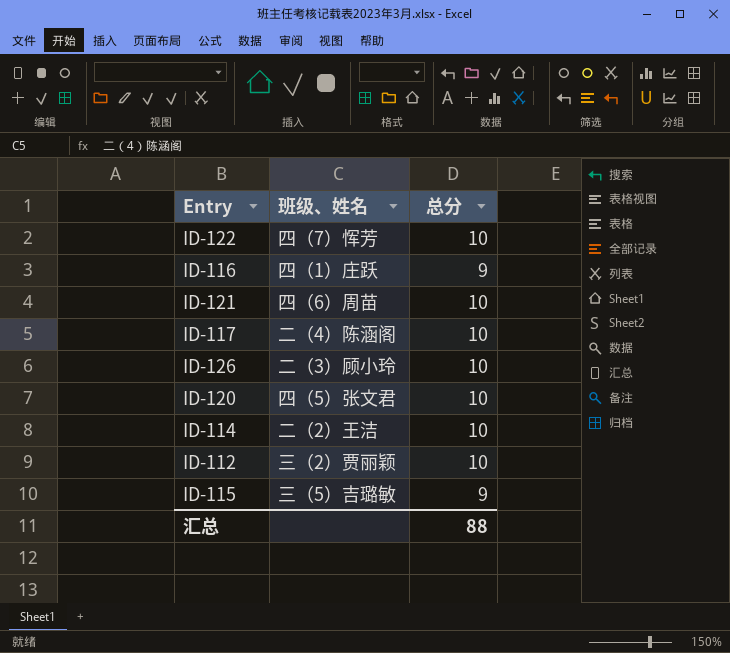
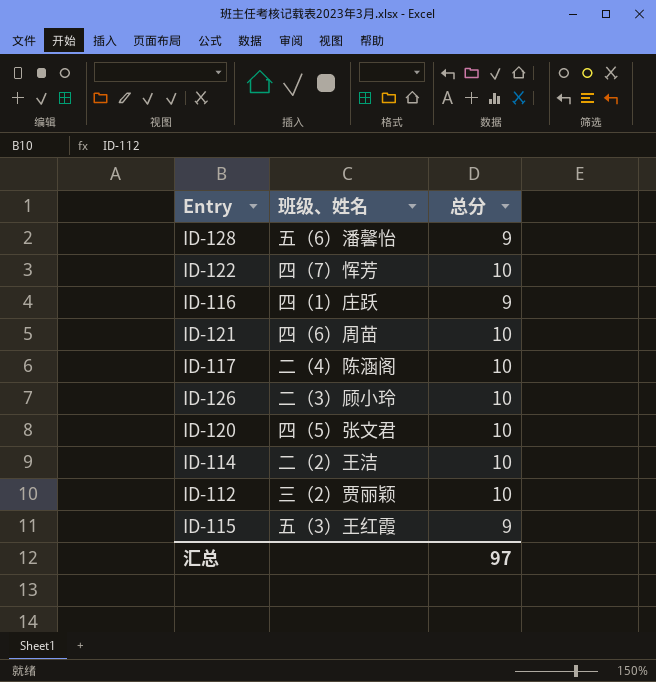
row ID-128: none -> 五（6）潘馨怡 | 9
ID-115 | 班级、姓名: 三（5）吉璐敏 -> 五（3）王红霞
汇总 | 总分: 88 -> 97

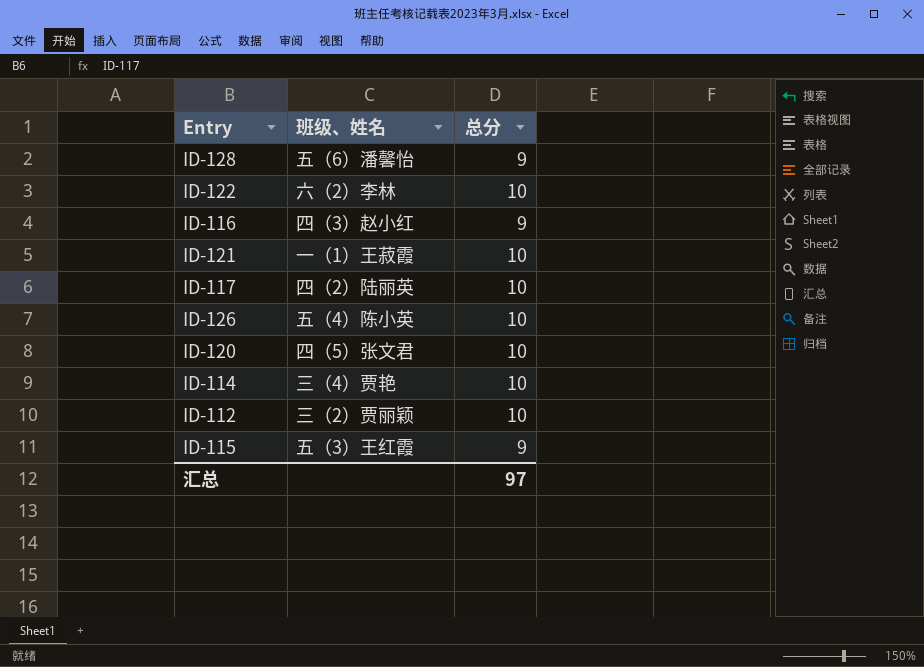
ID-122 | 班级、姓名: 四（7）恽芳 -> 六（2）李林
ID-116 | 班级、姓名: 四（1）庄跃 -> 四（3）赵小红
ID-121 | 班级、姓名: 四（6）周苗 -> 一（1）王菽霞
ID-117 | 班级、姓名: 二（4）陈涵阁 -> 四（2）陆丽英
ID-126 | 班级、姓名: 二（3）顾小玲 -> 五（4）陈小英
ID-114 | 班级、姓名: 二（2）王洁 -> 三（4）贾艳

